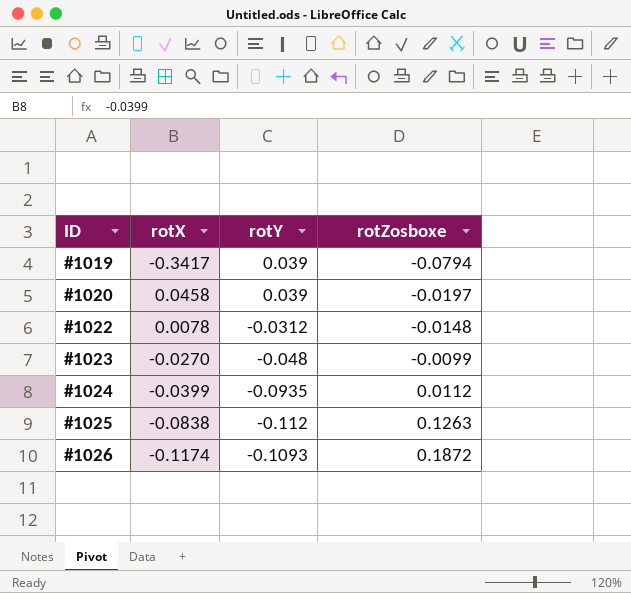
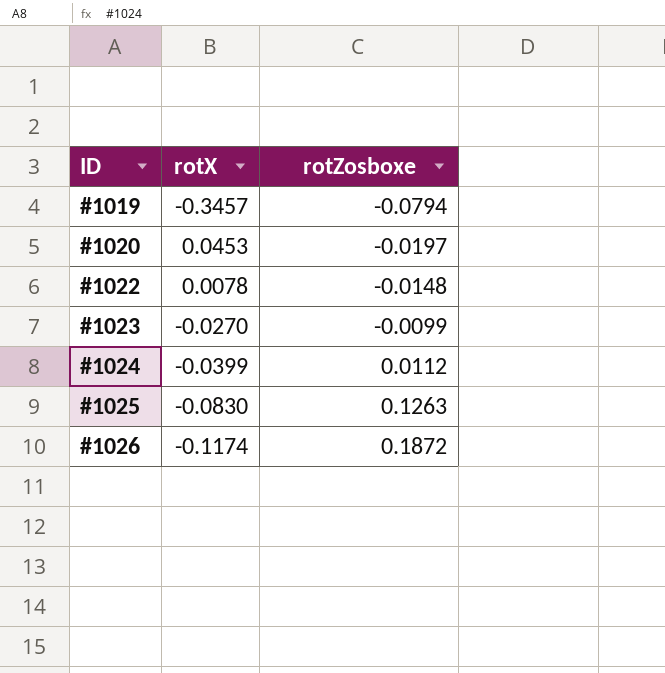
column rotY | position: 3 -> none
#1019 | rotX: -0.3417 -> -0.3457
#1020 | rotX: 0.0458 -> 0.0453
#1025 | rotX: -0.0838 -> -0.0830

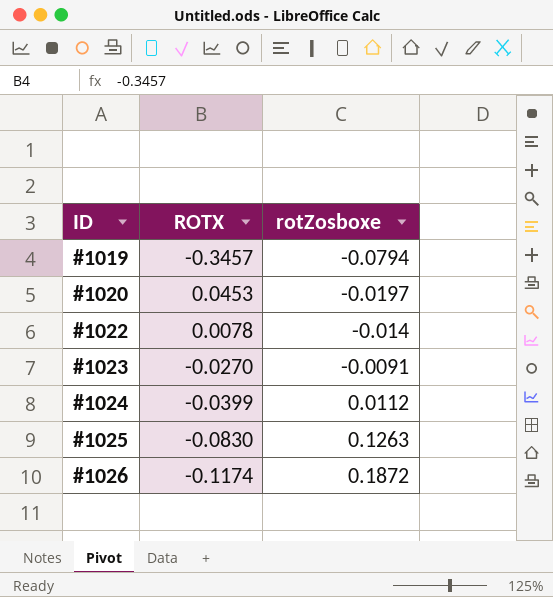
column name: rotX -> ROTX
#1022 | rotZosboxe: -0.0148 -> -0.014
#1023 | rotZosboxe: -0.0099 -> -0.0091

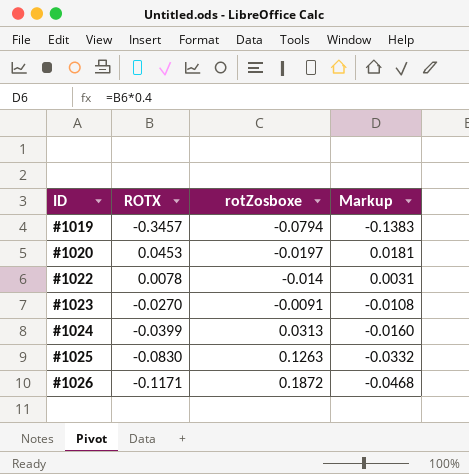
column Markup | formula: none -> [ROTX] * 0.4
#1024 | rotZosboxe: 0.0112 -> 0.0313
#1026 | ROTX: -0.1174 -> -0.1171

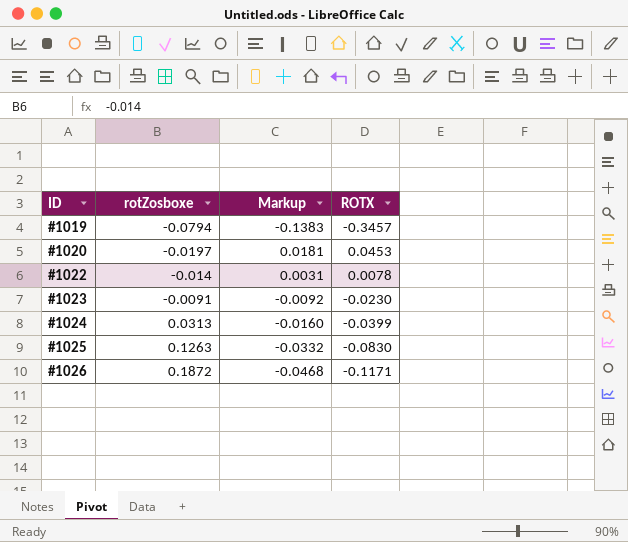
column ROTX | position: 2 -> 4
#1023 | Markup: -0.0108 -> -0.0092
#1023 | ROTX: -0.0270 -> -0.0230

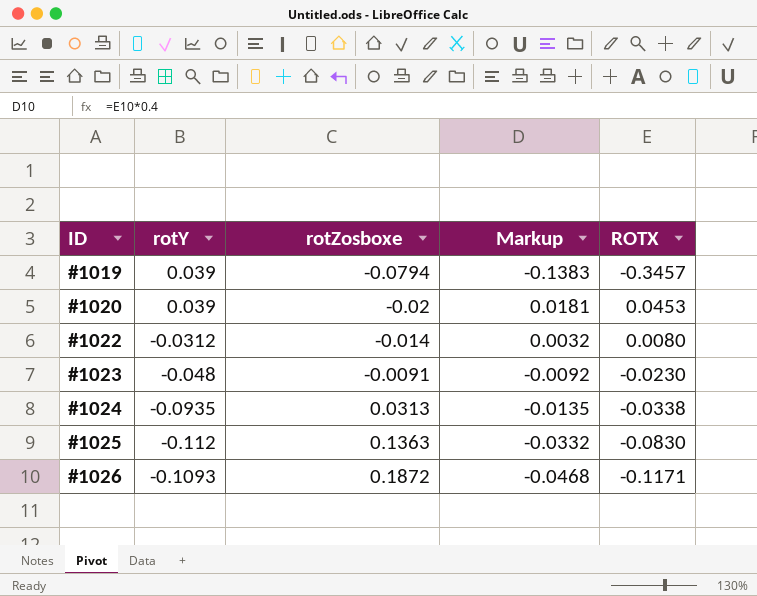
column rotY | position: none -> 2
#1020 | rotZosboxe: -0.0197 -> -0.02
#1022 | Markup: 0.0031 -> 0.0032
#1022 | ROTX: 0.0078 -> 0.0080
#1024 | Markup: -0.0160 -> -0.0135
#1024 | ROTX: -0.0399 -> -0.0338
#1025 | rotZosboxe: 0.1263 -> 0.1363

